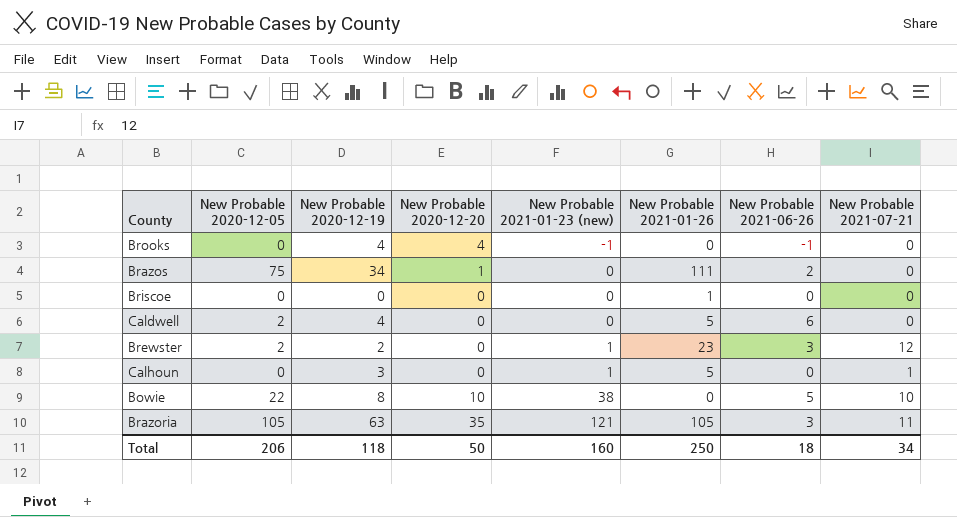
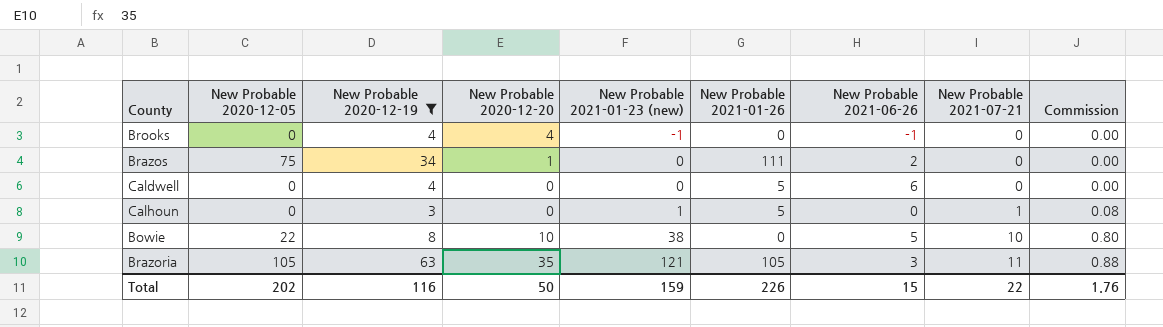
filter: none -> New Probable 2020-12-19 >= 3
column Commission | formula: none -> [New Probable 2021-07-21] * 0.08
Caldwell | New Probable 2020-12-05: 2 -> 0
Total | New Probable 2020-12-05: 206 -> 202
Total | New Probable 2020-12-19: 118 -> 116
Total | New Probable 2021-01-23 (new): 160 -> 159
Total | New Probable 2021-01-26: 250 -> 226
Total | New Probable 2021-06-26: 18 -> 15
Total | New Probable 2021-07-21: 34 -> 22

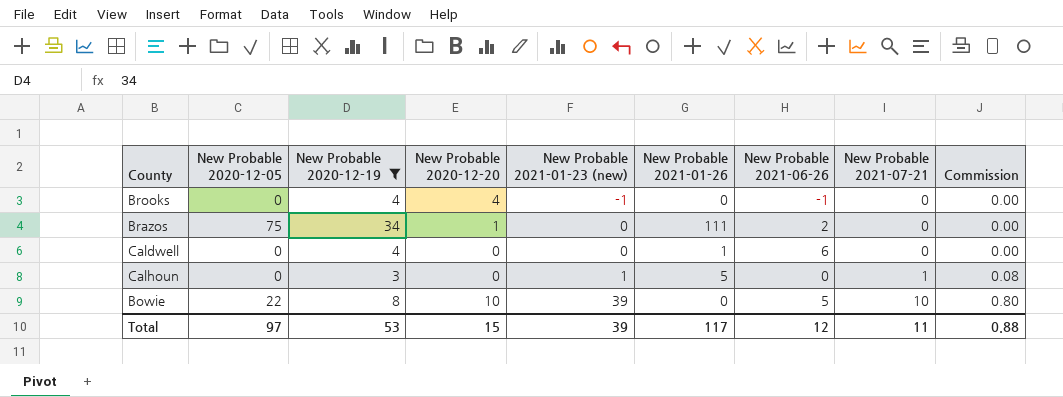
row Brazoria: 105 | 63 | 35 | 121 | 105 | 3 | 11 | 0.88 -> none
Caldwell | New Probable 2021-01-26: 5 -> 1
Bowie | New Probable 2021-01-23 (new): 38 -> 39
Total | New Probable 2020-12-05: 202 -> 97
Total | New Probable 2020-12-19: 116 -> 53
Total | New Probable 2020-12-20: 50 -> 15
Total | New Probable 2021-01-23 (new): 159 -> 39
Total | New Probable 2021-01-26: 226 -> 117
Total | New Probable 2021-06-26: 15 -> 12
Total | New Probable 2021-07-21: 22 -> 11
Total | Commission: 1.76 -> 0.88

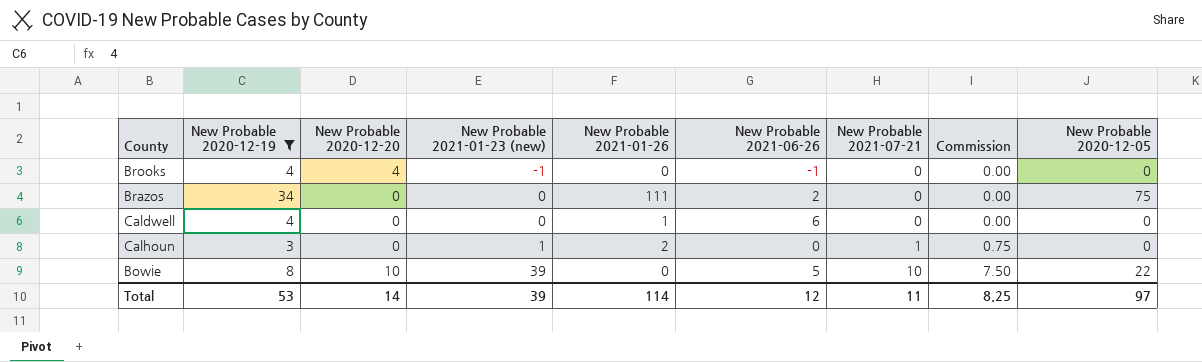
column Commission | formula: [New Probable 2021-07-21] * 0.08 -> [New Probable 2021-07-21] * 0.75
column New Probable 2020-12-05 | position: 2 -> 9
Brazos | New Probable 2020-12-20: 1 -> 0
Calhoun | New Probable 2021-01-26: 5 -> 2
Total | New Probable 2020-12-20: 15 -> 14
Total | New Probable 2021-01-26: 117 -> 114
Total | Commission: 0.88 -> 8.25

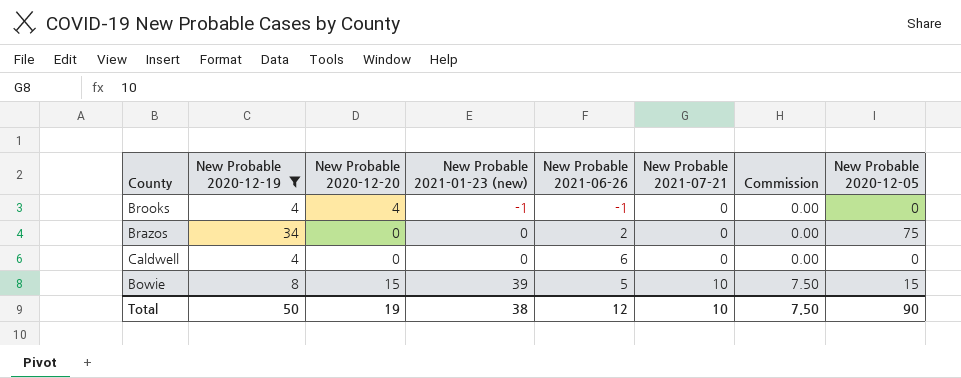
column New Probable 2021-01-26 | position: 5 -> none
row Calhoun: 3 | 0 | 1 | 2 | 0 | 1 | 0.75 | 0 -> none
Bowie | New Probable 2020-12-20: 10 -> 15
Bowie | New Probable 2020-12-05: 22 -> 15
Total | New Probable 2020-12-19: 53 -> 50
Total | New Probable 2020-12-20: 14 -> 19
Total | New Probable 2021-01-23 (new): 39 -> 38
Total | New Probable 2021-07-21: 11 -> 10
Total | Commission: 8.25 -> 7.50
Total | New Probable 2020-12-05: 97 -> 90

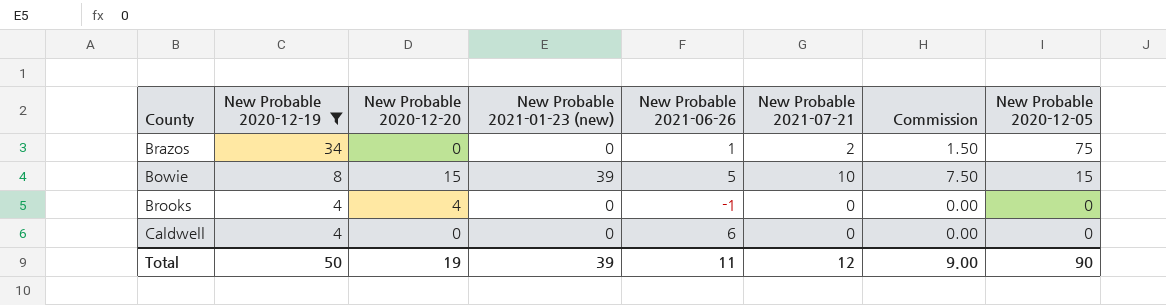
row order: New Probable 2021-01-23 (new) ascending -> New Probable 2020-12-19 descending
Brazos | New Probable 2021-06-26: 2 -> 1
Brazos | New Probable 2021-07-21: 0 -> 2
Brazos | Commission: 0.00 -> 1.50
Brooks | New Probable 2021-01-23 (new): -1 -> 0
Total | New Probable 2021-01-23 (new): 38 -> 39
Total | New Probable 2021-06-26: 12 -> 11
Total | New Probable 2021-07-21: 10 -> 12
Total | Commission: 7.50 -> 9.00

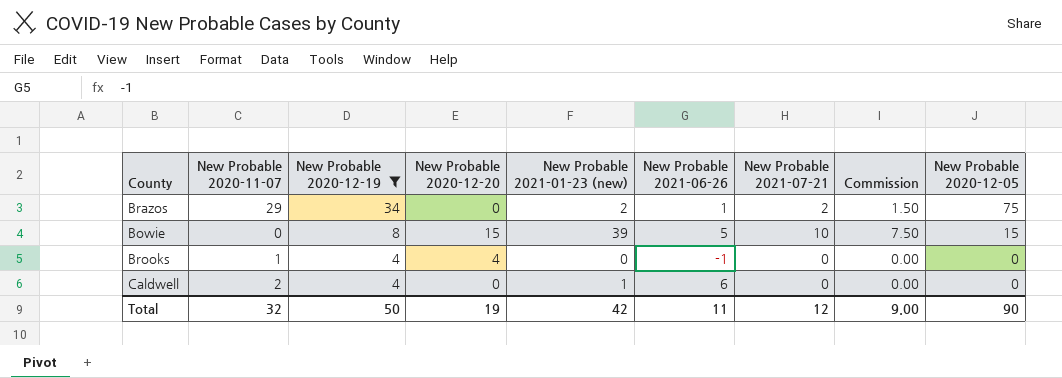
column New Probable 2020-11-07 | position: none -> 2
Brazos | New Probable 2021-01-23 (new): 0 -> 2
Caldwell | New Probable 2021-01-23 (new): 0 -> 1
Total | New Probable 2021-01-23 (new): 39 -> 42

